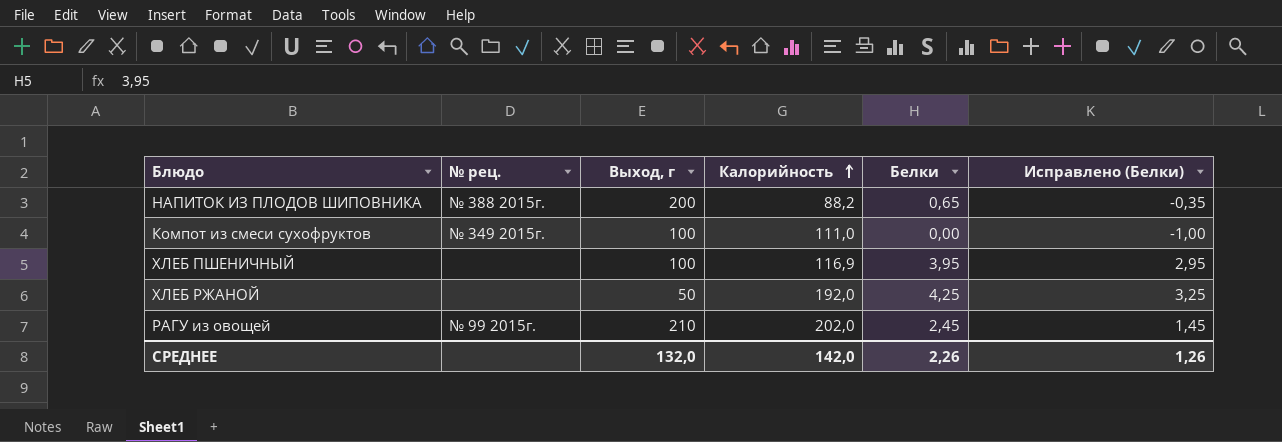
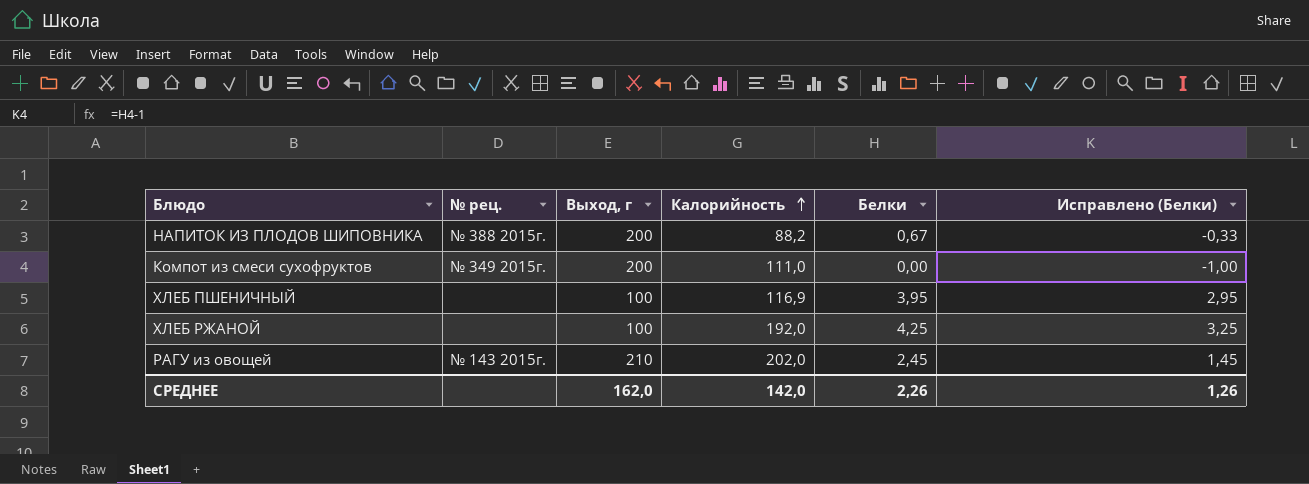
НАПИТОК ИЗ ПЛОДОВ ШИПОВНИКА | Белки: 0,65 -> 0,67
НАПИТОК ИЗ ПЛОДОВ ШИПОВНИКА | Исправлено (Белки): -0,35 -> -0,33
Компот из смеси сухофруктов | Выход, г: 100 -> 200
ХЛЕБ РЖАНОЙ | Выход, г: 50 -> 100
РАГУ из овощей | № рец.: № 99 2015г. -> № 143 2015г.
СРЕДНЕЕ | Выход, г: 132,0 -> 162,0

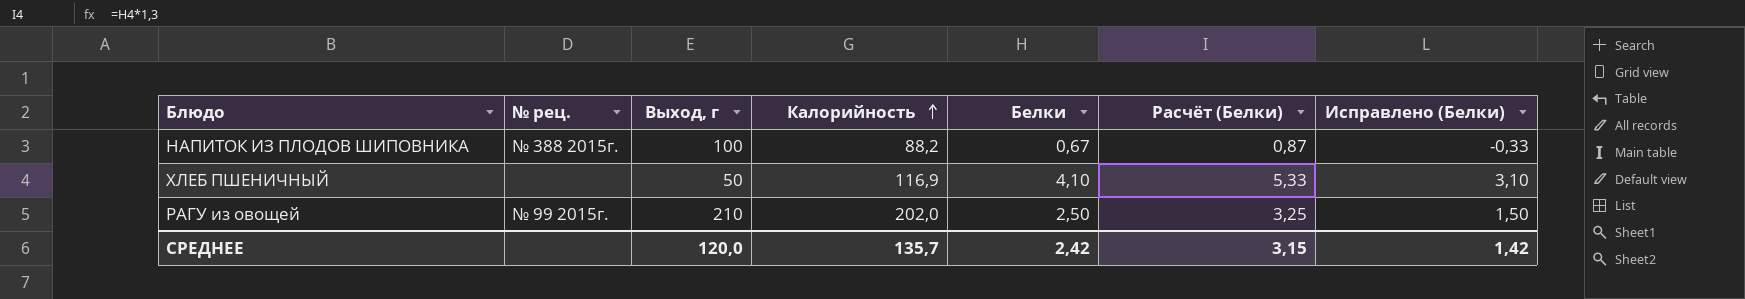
column Расчёт (Белки) | formula: none -> [Белки] * 1,3
row Компот из смеси сухофруктов: № 349 2015г. | 200 | 111,0 | 0,00 | -1,00 -> none
row ХЛЕБ РЖАНОЙ: none | 100 | 192,0 | 4,25 | 3,25 -> none
НАПИТОК ИЗ ПЛОДОВ ШИПОВНИКА | Выход, г: 200 -> 100
ХЛЕБ ПШЕНИЧНЫЙ | Выход, г: 100 -> 50
ХЛЕБ ПШЕНИЧНЫЙ | Белки: 3,95 -> 4,10
ХЛЕБ ПШЕНИЧНЫЙ | Исправлено (Белки): 2,95 -> 3,10
РАГУ из овощей | № рец.: № 143 2015г. -> № 99 2015г.
РАГУ из овощей | Белки: 2,45 -> 2,50
РАГУ из овощей | Исправлено (Белки): 1,45 -> 1,50
СРЕДНЕЕ | Выход, г: 162,0 -> 120,0
СРЕДНЕЕ | Калорийность: 142,0 -> 135,7
СРЕДНЕЕ | Белки: 2,26 -> 2,42
СРЕДНЕЕ | Исправлено (Белки): 1,26 -> 1,42

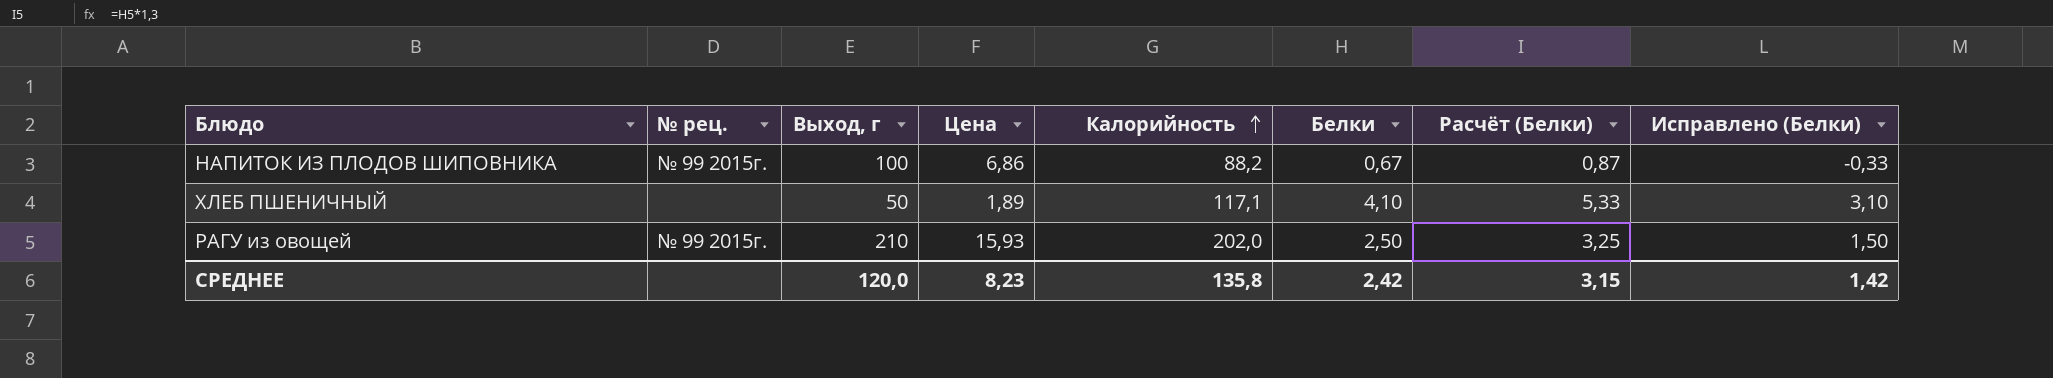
column Цена | position: none -> 4
НАПИТОК ИЗ ПЛОДОВ ШИПОВНИКА | № рец.: № 388 2015г. -> № 99 2015г.
ХЛЕБ ПШЕНИЧНЫЙ | Калорийность: 116,9 -> 117,1
СРЕДНЕЕ | Калорийность: 135,7 -> 135,8

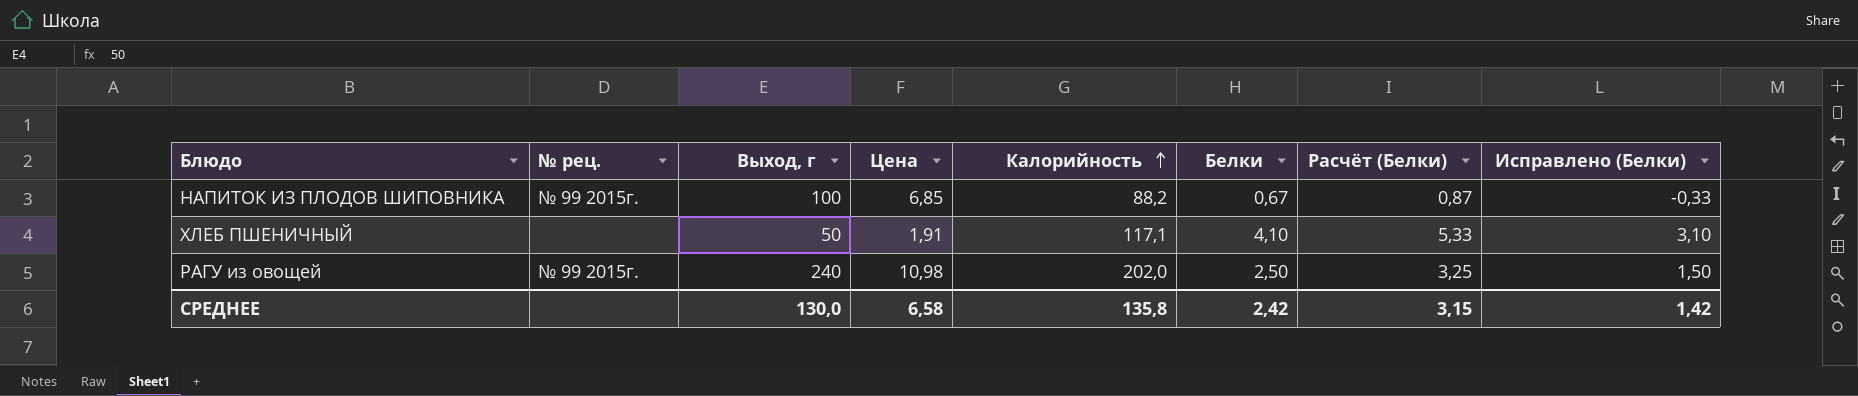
НАПИТОК ИЗ ПЛОДОВ ШИПОВНИКА | Цена: 6,86 -> 6,85
ХЛЕБ ПШЕНИЧНЫЙ | Цена: 1,89 -> 1,91
РАГУ из овощей | Выход, г: 210 -> 240
РАГУ из овощей | Цена: 15,93 -> 10,98
СРЕДНЕЕ | Выход, г: 120,0 -> 130,0
СРЕДНЕЕ | Цена: 8,23 -> 6,58

